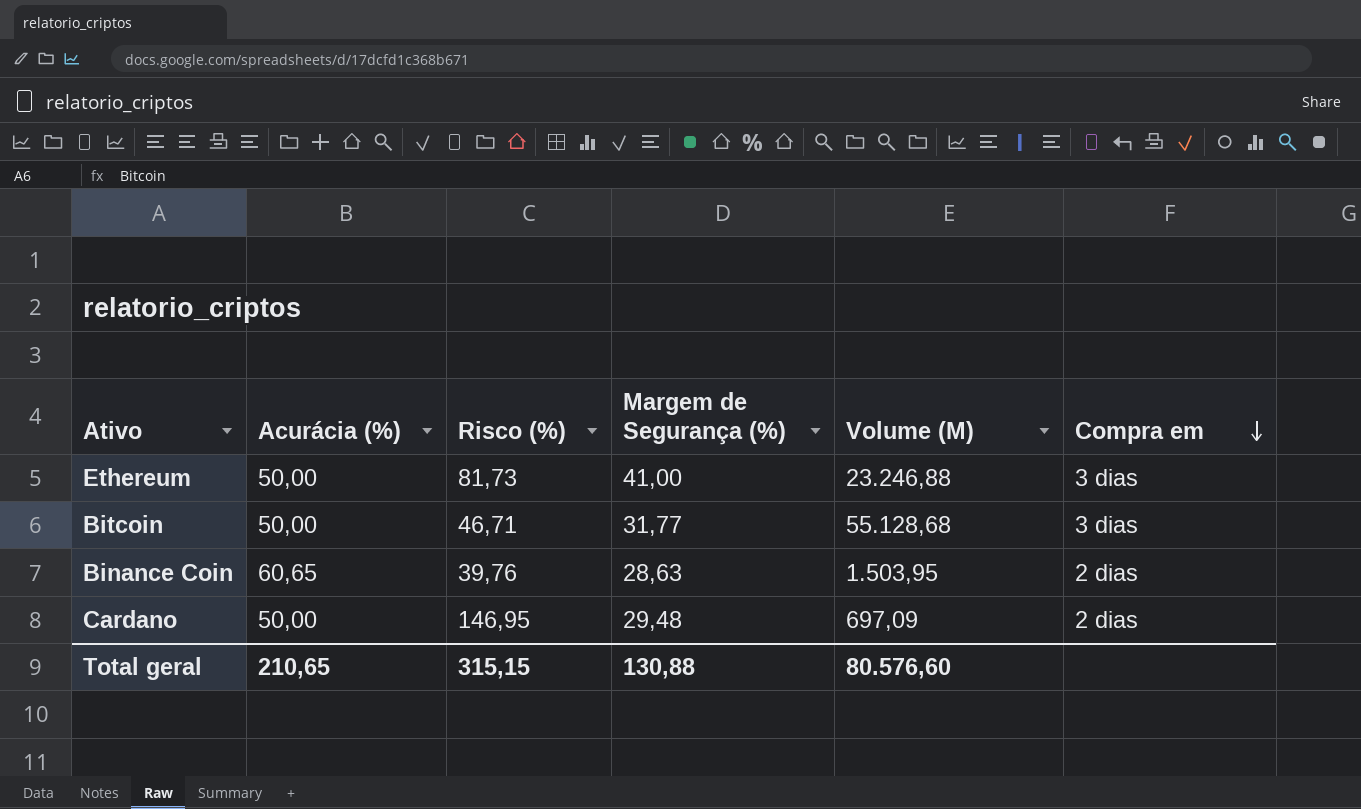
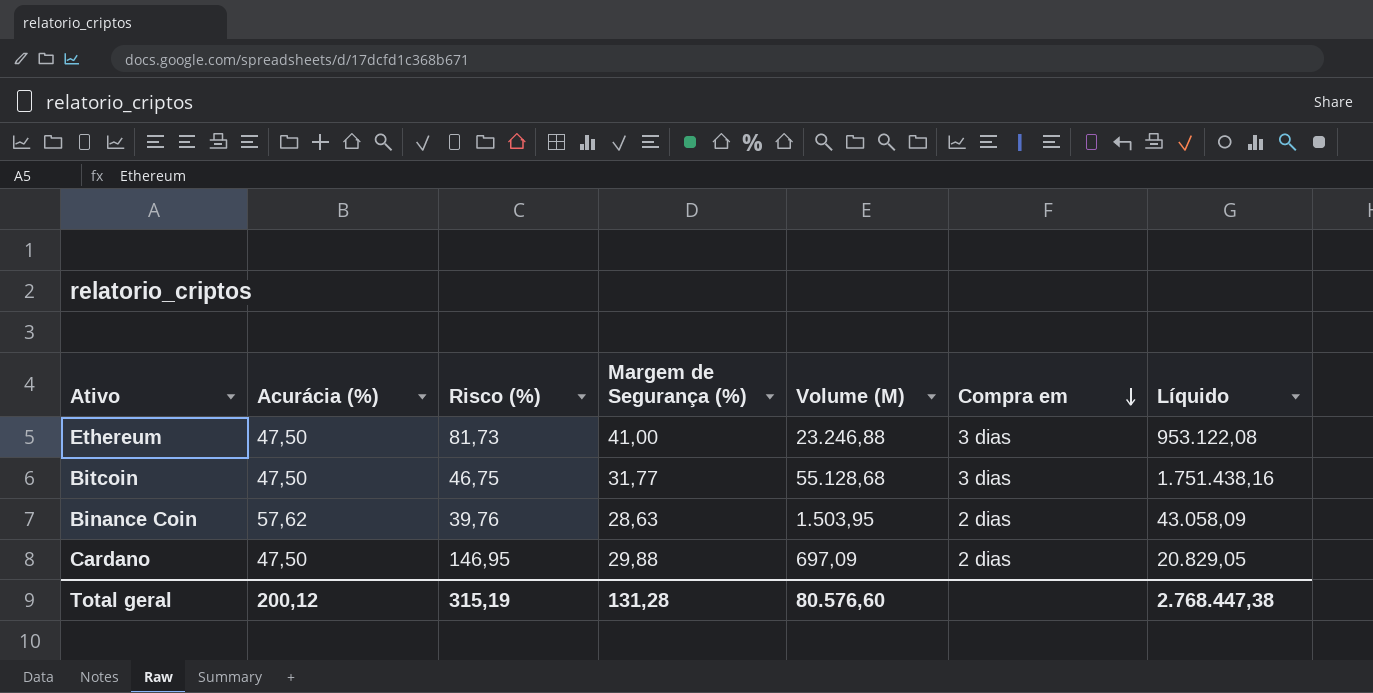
column Líquido | formula: none -> [Margem de Segurança (%)] * [Volume (M)]
Ethereum | Acurácia (%): 50,00 -> 47,50
Bitcoin | Acurácia (%): 50,00 -> 47,50
Bitcoin | Risco (%): 46,71 -> 46,75
Binance Coin | Acurácia (%): 60,65 -> 57,62
Cardano | Acurácia (%): 50,00 -> 47,50
Cardano | Margem de Segurança (%): 29,48 -> 29,88
Total geral | Acurácia (%): 210,65 -> 200,12
Total geral | Risco (%): 315,15 -> 315,19
Total geral | Margem de Segurança (%): 130,88 -> 131,28

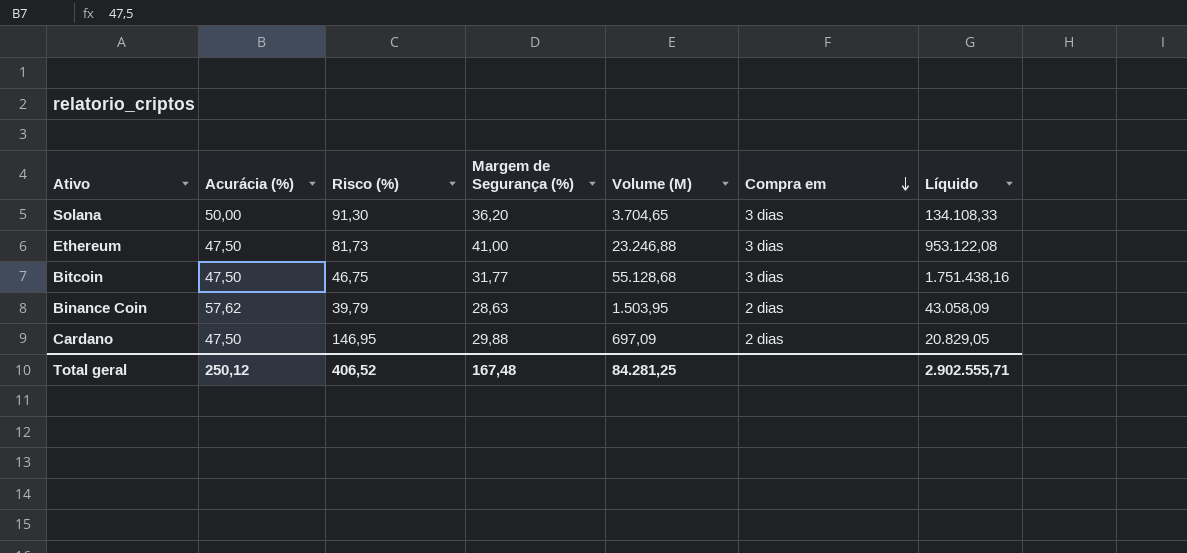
row Solana: none -> 50,00 | 91,30 | 36,20 | 3.704,65 | 3 dias | 134.108,33
Binance Coin | Risco (%): 39,76 -> 39,79
Total geral | Acurácia (%): 200,12 -> 250,12
Total geral | Risco (%): 315,19 -> 406,52
Total geral | Margem de Segurança (%): 131,28 -> 167,48
Total geral | Volume (M): 80.576,60 -> 84.281,25
Total geral | Líquido: 2.768.447,38 -> 2.902.555,71

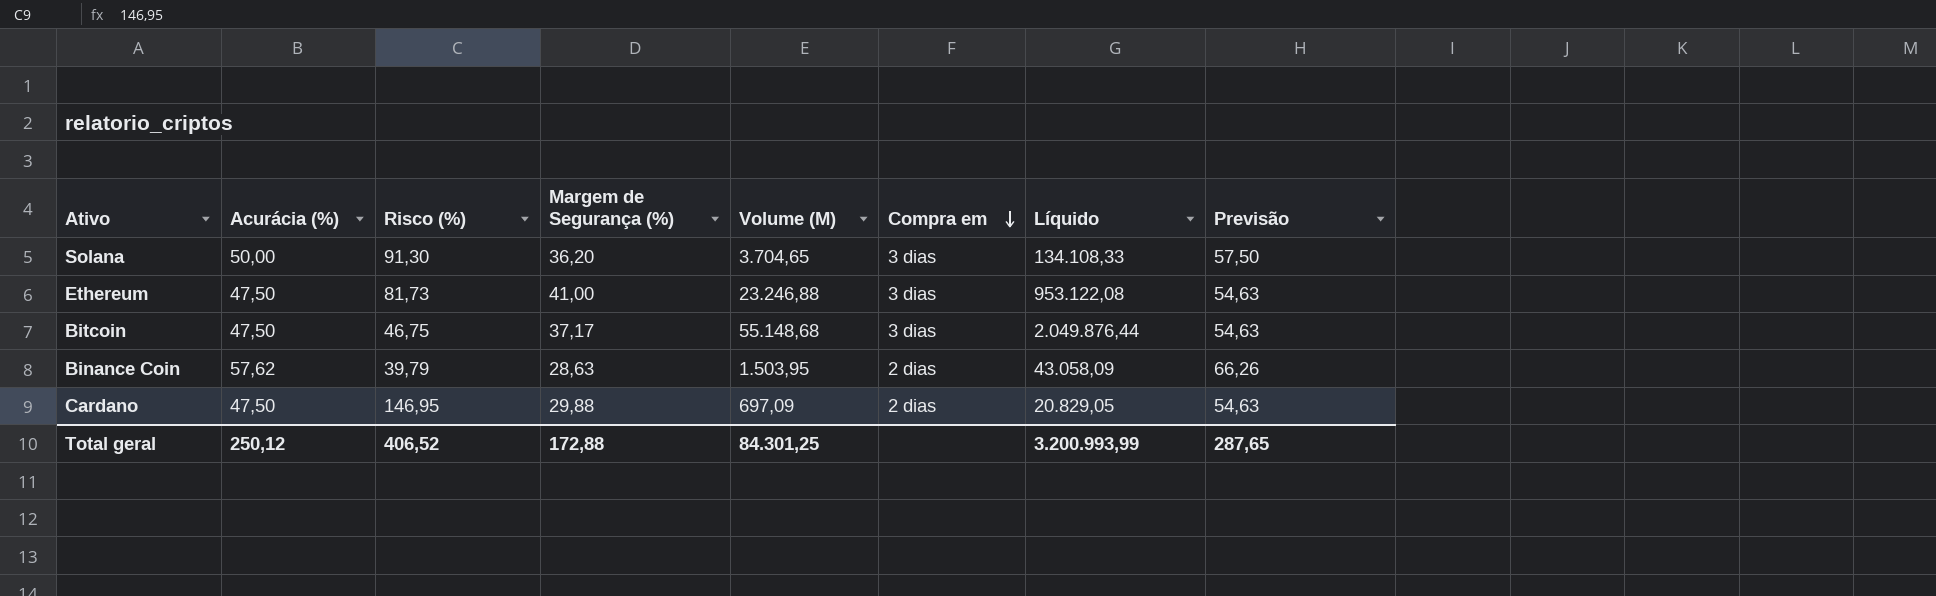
column Previsão | formula: none -> [Acurácia (%)] * 1,15
Bitcoin | Margem de Segurança (%): 31,77 -> 37,17
Bitcoin | Volume (M): 55.128,68 -> 55.148,68
Bitcoin | Líquido: 1.751.438,16 -> 2.049.876,44
Total geral | Margem de Segurança (%): 167,48 -> 172,88
Total geral | Volume (M): 84.281,25 -> 84.301,25
Total geral | Líquido: 2.902.555,71 -> 3.200.993,99

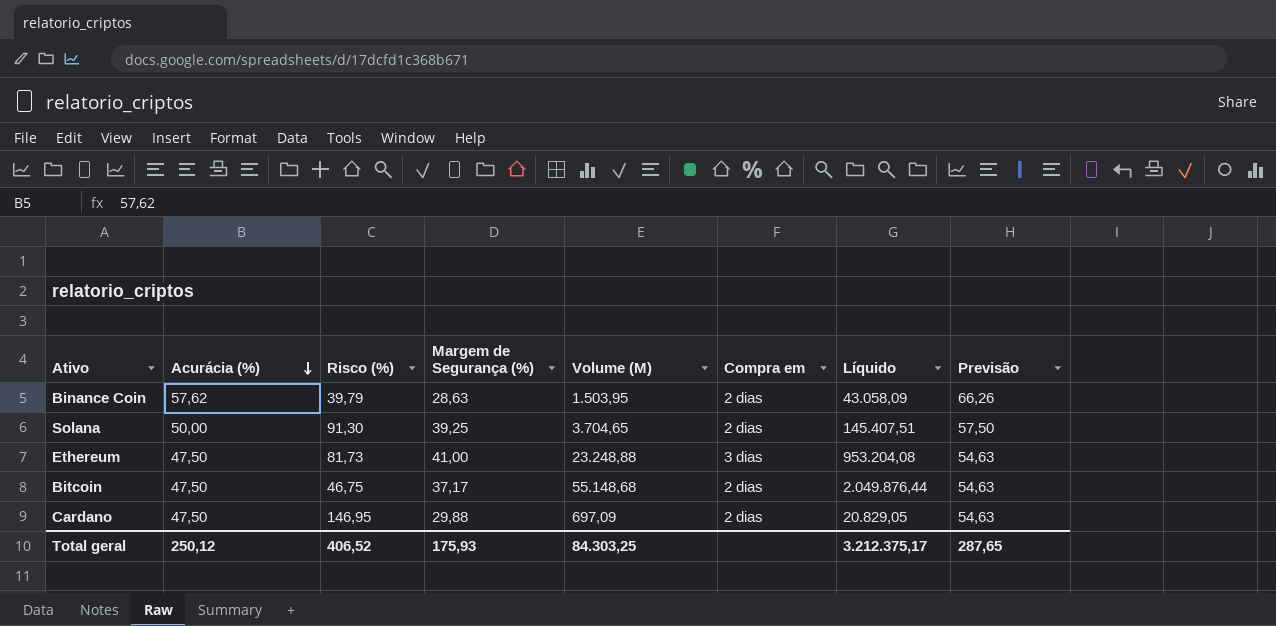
row order: Compra em descending -> Acurácia (%) descending
Solana | Margem de Segurança (%): 36,20 -> 39,25
Solana | Compra em: 3 dias -> 2 dias
Solana | Líquido: 134.108,33 -> 145.407,51
Ethereum | Volume (M): 23.246,88 -> 23.248,88
Ethereum | Líquido: 953.122,08 -> 953.204,08
Bitcoin | Compra em: 3 dias -> 2 dias
Total geral | Margem de Segurança (%): 172,88 -> 175,93
Total geral | Volume (M): 84.301,25 -> 84.303,25
Total geral | Líquido: 3.200.993,99 -> 3.212.375,17

